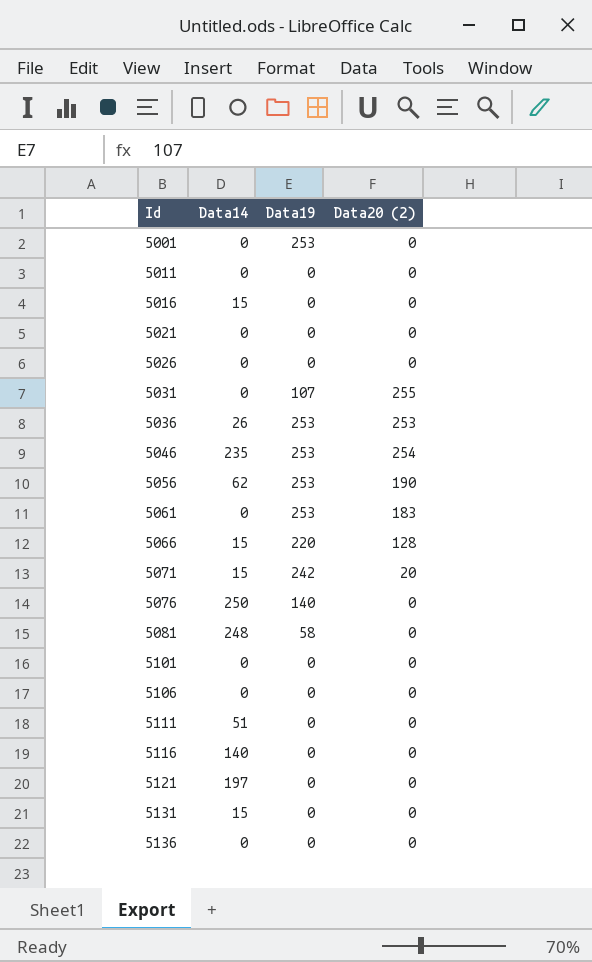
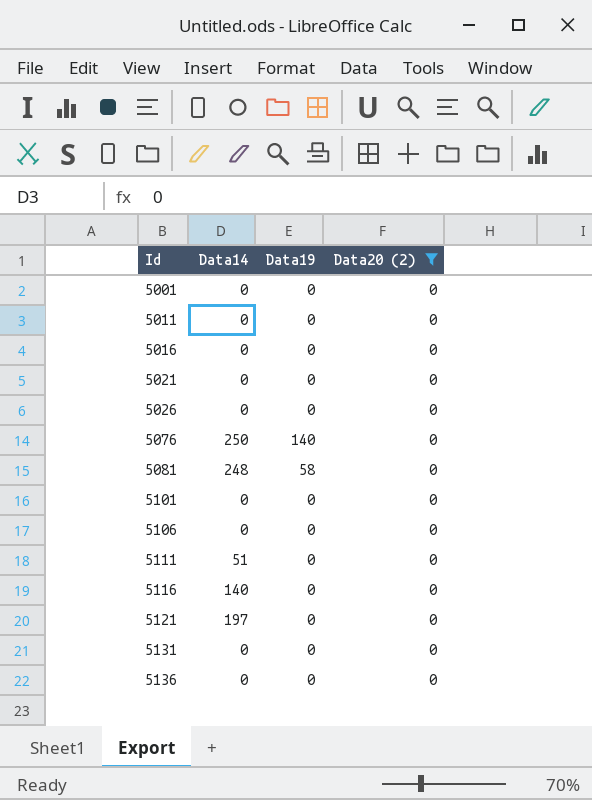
filter: none -> Data20 (2) = 0
5001 | Data19: 253 -> 0
5016 | Data14: 15 -> 0
5131 | Data14: 15 -> 0

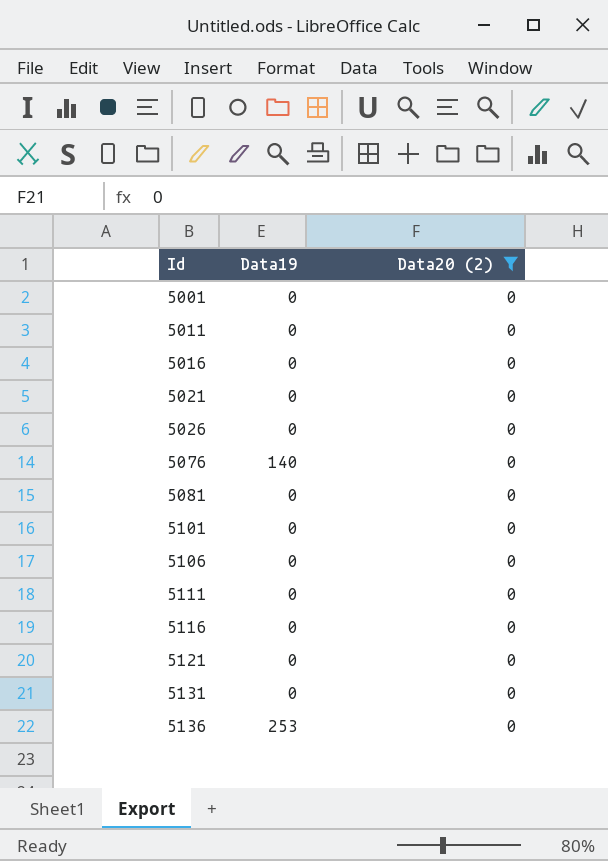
column Data14 | position: 2 -> none
5081 | Data19: 58 -> 0
5136 | Data19: 0 -> 253

